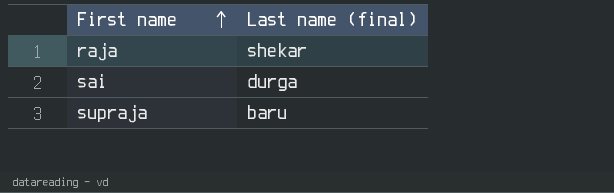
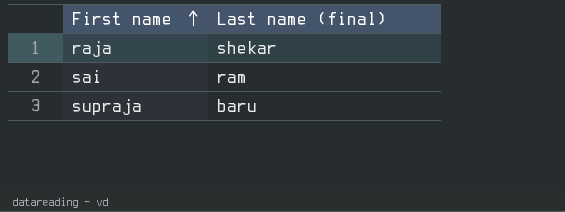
sai | Last name (final): durga -> ram

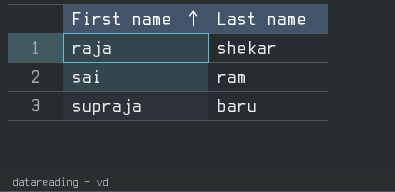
column name: Last name (final) -> Last name

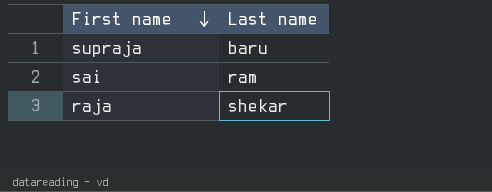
row order: First name ascending -> First name descending

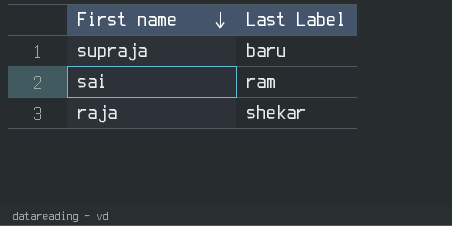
column name: Last name -> Last Label

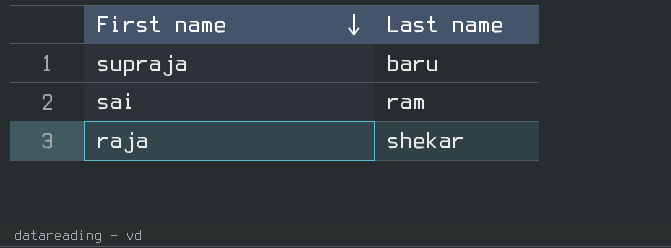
column name: Last Label -> Last name

